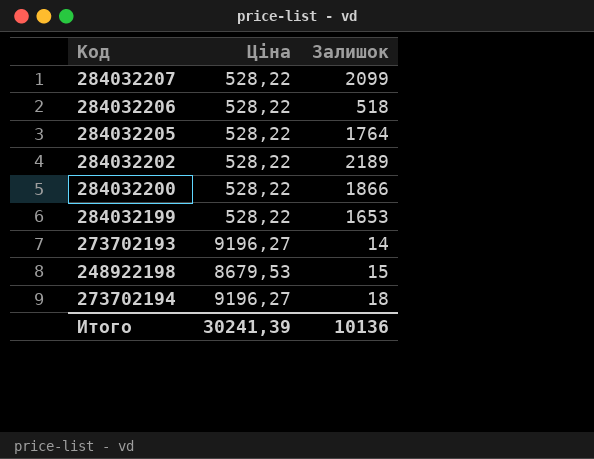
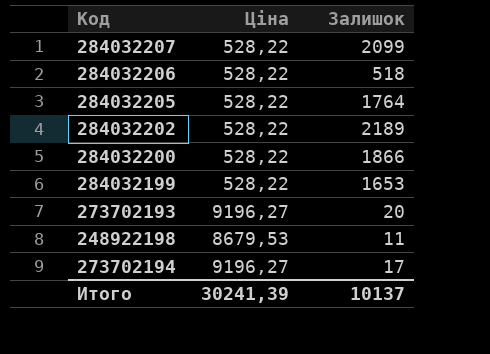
273702193 | Залишок: 14 -> 20
248922198 | Залишок: 15 -> 11
273702194 | Залишок: 18 -> 17
Итого | Залишок: 10136 -> 10137

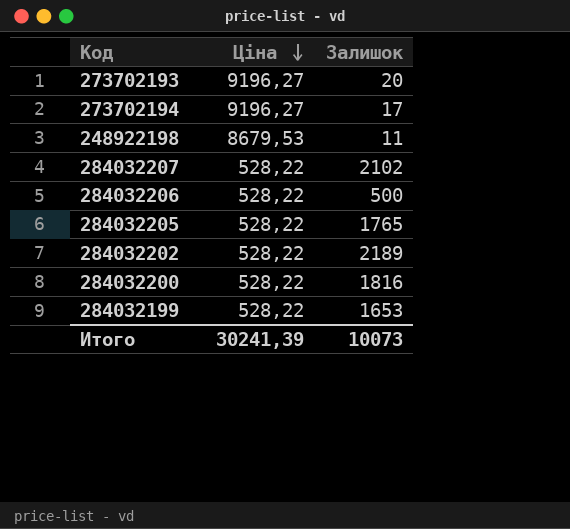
row order: none -> Ціна descending
284032207 | Залишок: 2099 -> 2102
284032206 | Залишок: 518 -> 500
284032205 | Залишок: 1764 -> 1765
284032200 | Залишок: 1866 -> 1816
Итого | Залишок: 10137 -> 10073

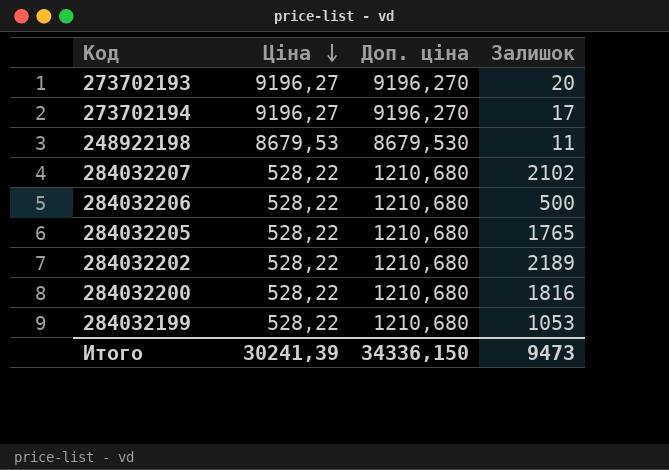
column Доп. ціна | position: none -> 3
284032199 | Залишок: 1653 -> 1053
Итого | Залишок: 10073 -> 9473

